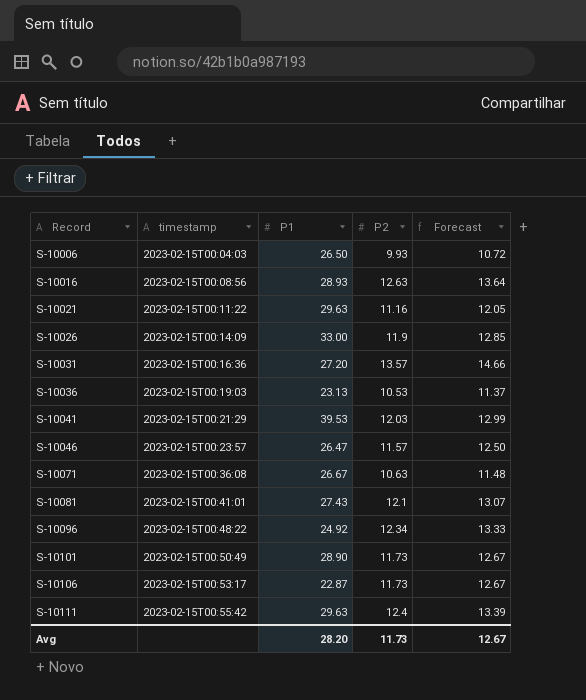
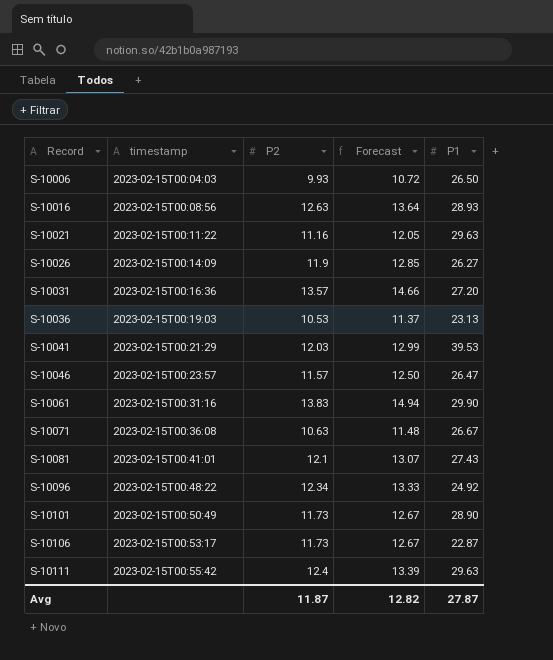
column P1 | position: 3 -> 5
S-10026 | P1: 33.00 -> 26.27
row S-10061: none -> 2023-02-15T00:31:16 | 13.83 | 14.94 | 29.90
Avg | P2: 11.73 -> 11.87
Avg | Forecast: 12.67 -> 12.82
Avg | P1: 28.20 -> 27.87

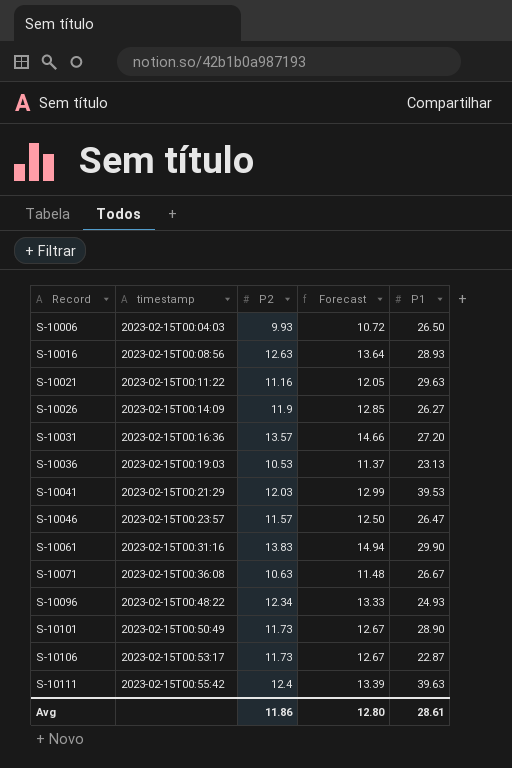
row S-10081: 2023-02-15T00:41:01 | 12.1 | 13.07 | 27.43 -> none
S-10096 | P1: 24.92 -> 24.93
S-10111 | P1: 29.63 -> 39.63
Avg | P2: 11.87 -> 11.86
Avg | Forecast: 12.82 -> 12.80
Avg | P1: 27.87 -> 28.61

